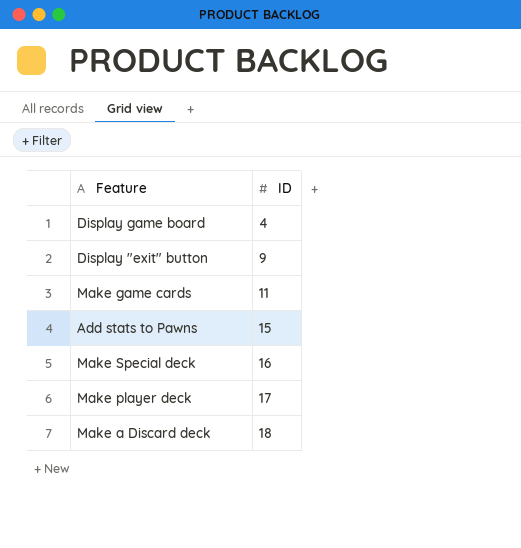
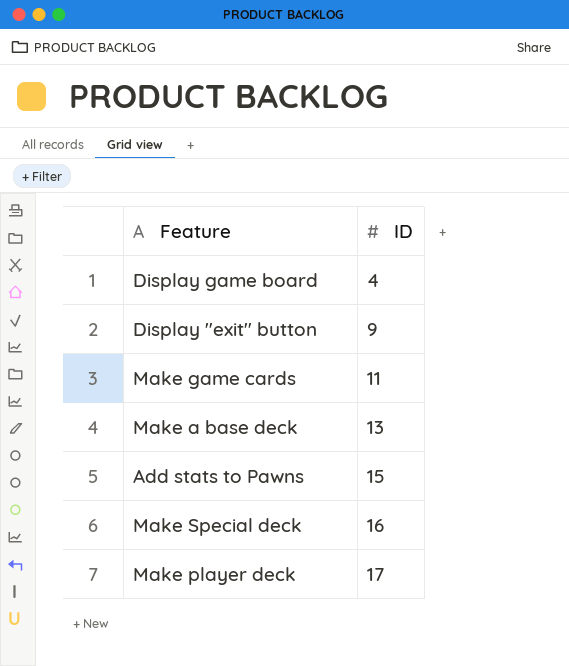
row Make a Discard deck: 18 -> none
row Make a base deck: none -> 13

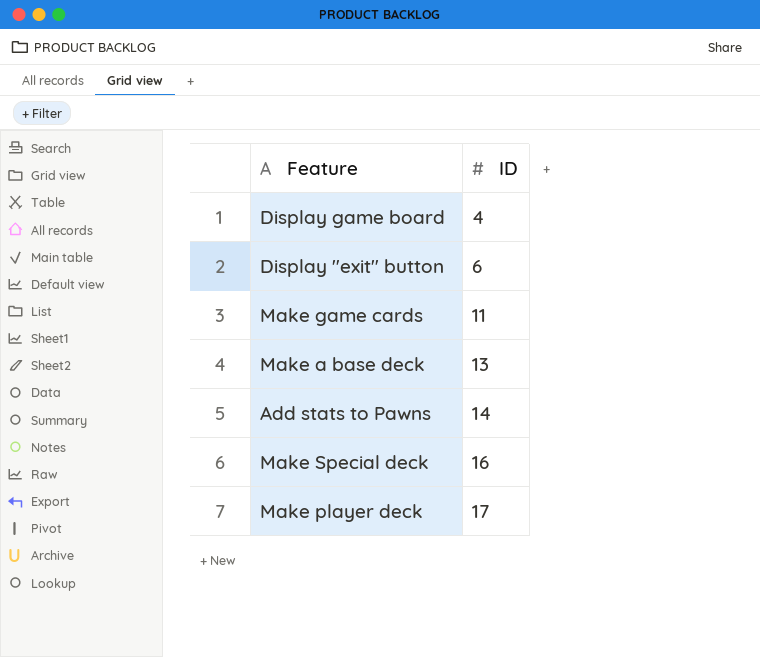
Display "exit" button | ID: 9 -> 6
Add stats to Pawns | ID: 15 -> 14

